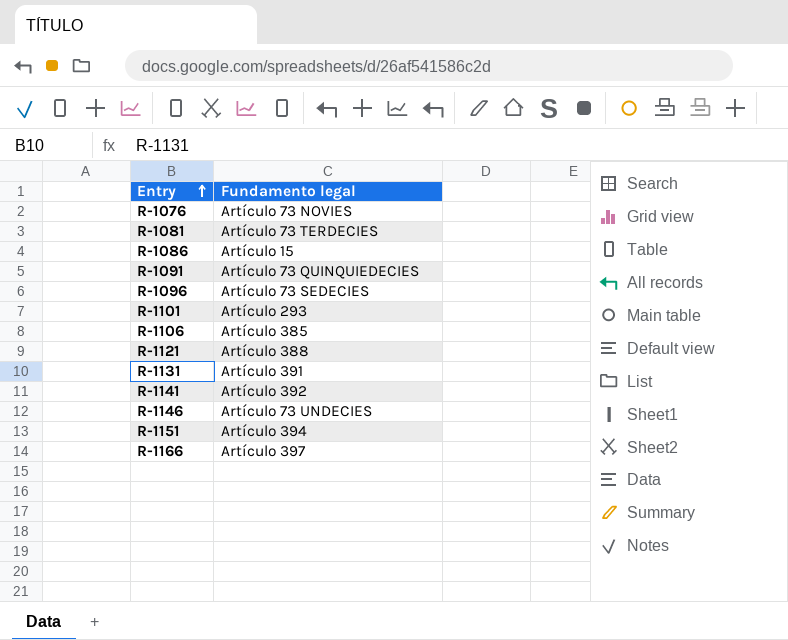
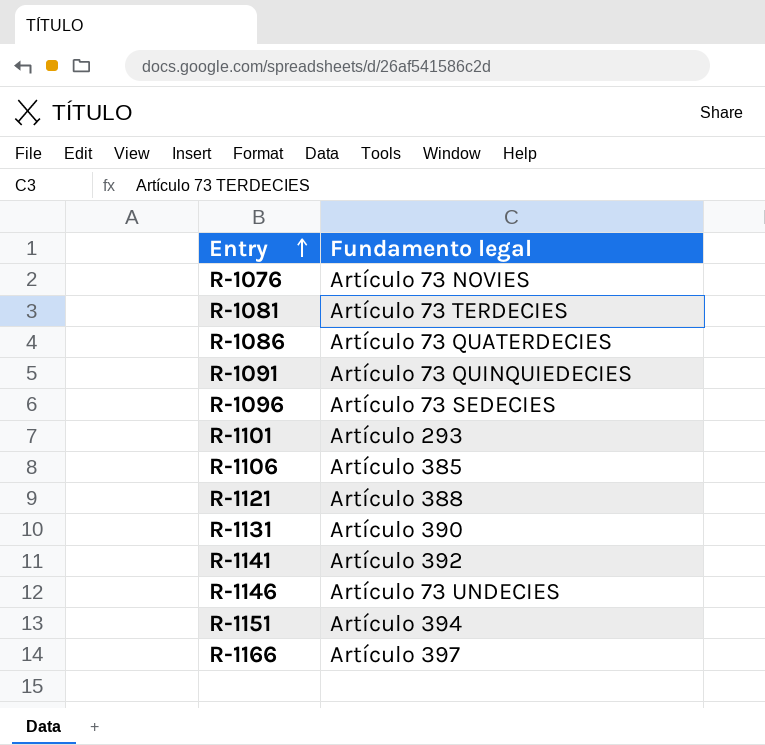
R-1086 | Fundamento legal: Artículo 15 -> Artículo 73 QUATERDECIES
R-1131 | Fundamento legal: Artículo 391 -> Artículo 390

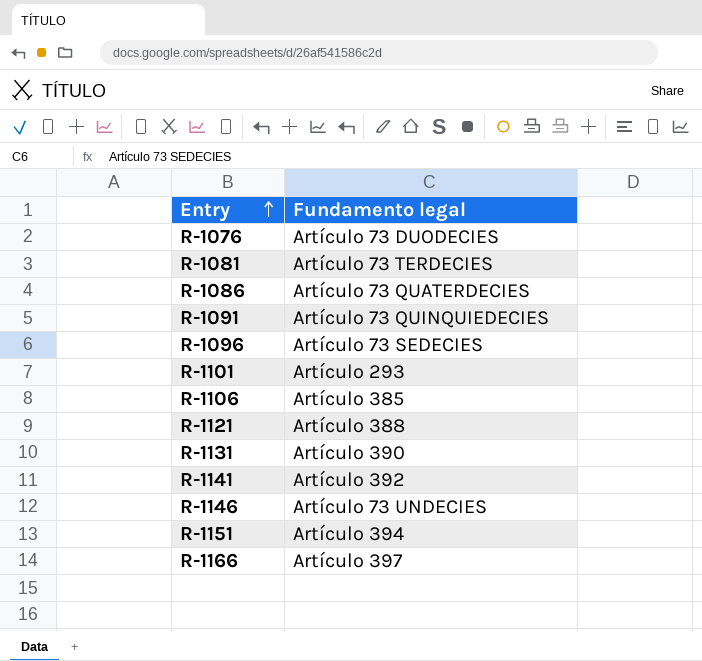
R-1076 | Fundamento legal: Artículo 73 NOVIES -> Artículo 73 DUODECIES

